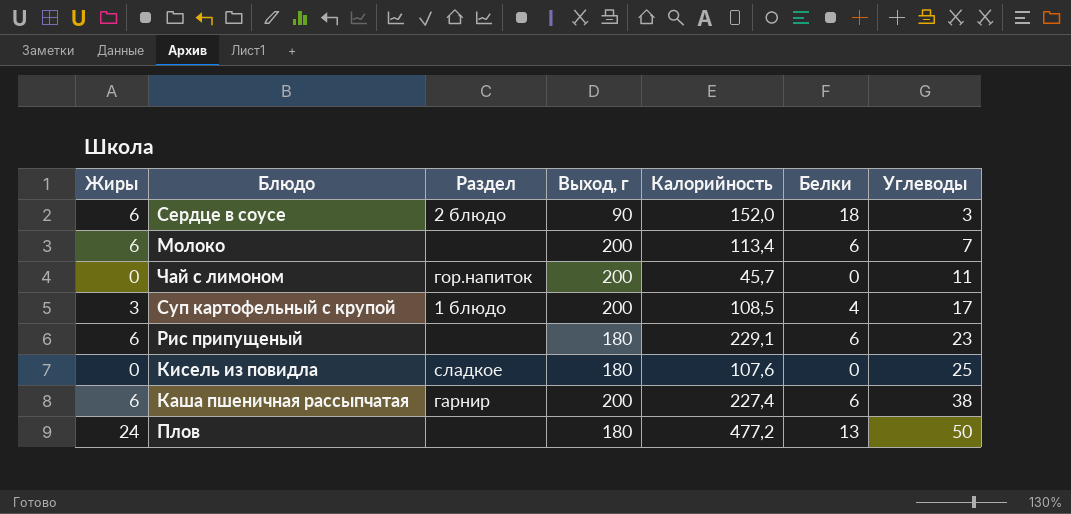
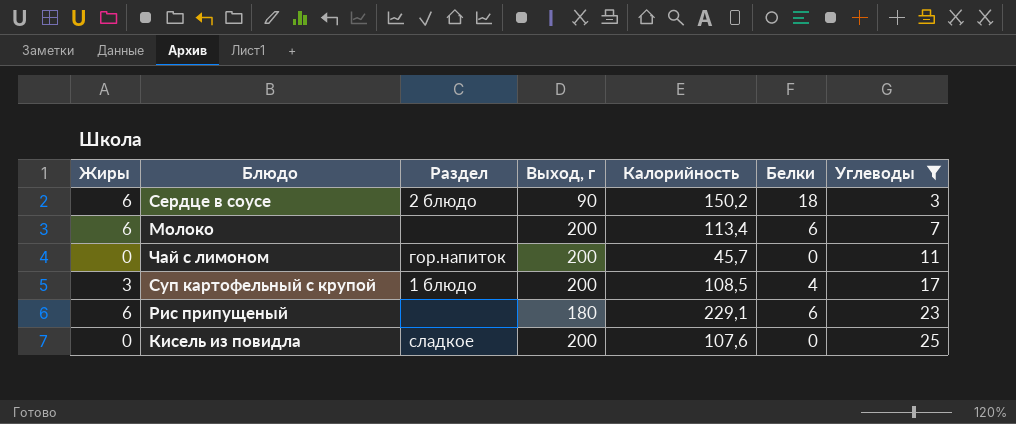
filter: none -> Углеводы <= 25
Сердце в соусе | Калорийность: 152,0 -> 150,2
Кисель из повидла | Выход, г: 180 -> 200

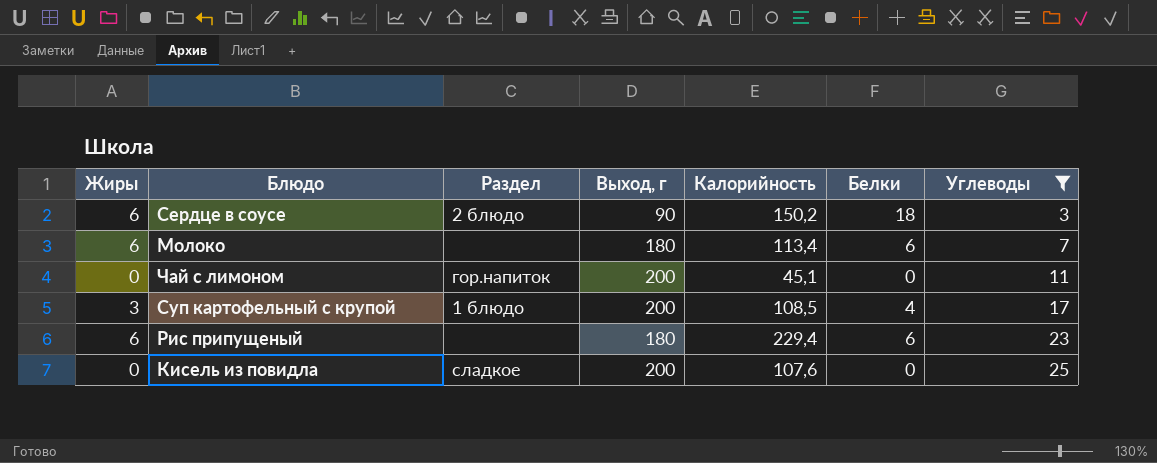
Молоко | Выход, г: 200 -> 180
Чай с лимоном | Калорийность: 45,7 -> 45,1
Рис припущеный | Калорийность: 229,1 -> 229,4

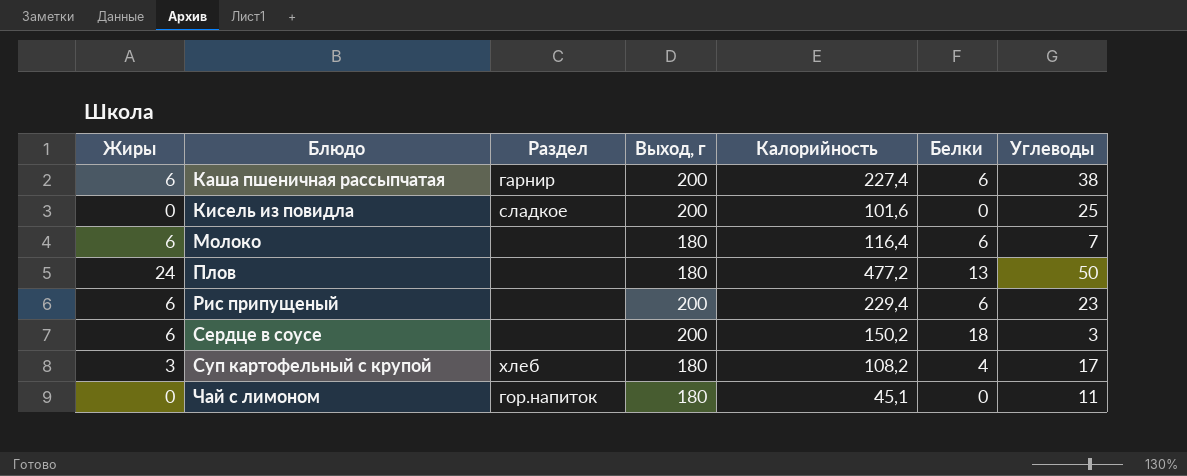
filter: Углеводы <= 25 -> none
row order: Углеводы ascending -> Блюдо ascending
Кисель из повидла | Калорийность: 107,6 -> 101,6
Молоко | Калорийность: 113,4 -> 116,4
Рис припущеный | Выход, г: 180 -> 200
Сердце в соусе | Раздел: 2 блюдо -> none
Сердце в соусе | Выход, г: 90 -> 200
Суп картофельный с крупой | Раздел: 1 блюдо -> хлеб
Суп картофельный с крупой | Выход, г: 200 -> 180
Суп картофельный с крупой | Калорийность: 108,5 -> 108,2
Чай с лимоном | Выход, г: 200 -> 180

